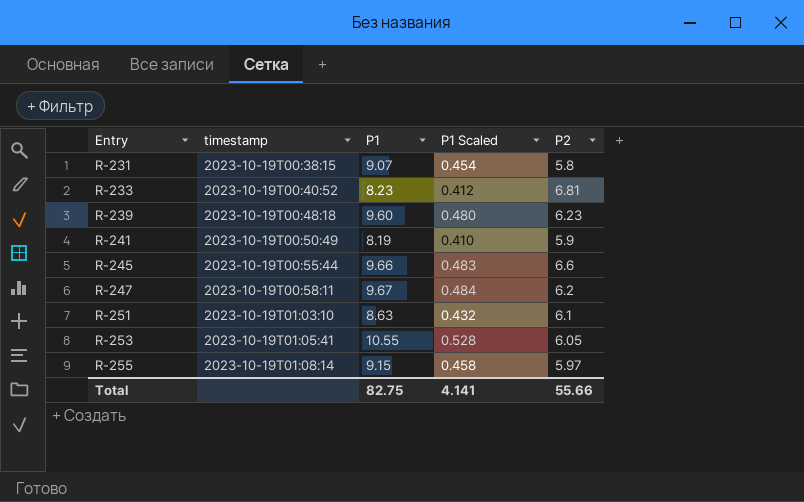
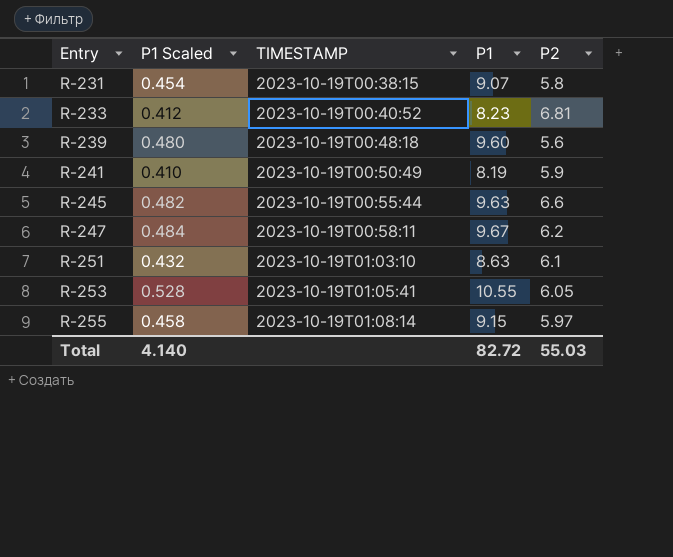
column P1 Scaled | position: 4 -> 2
column name: timestamp -> TIMESTAMP
R-239 | P2: 6.23 -> 5.6
R-245 | P1 Scaled: 0.483 -> 0.482
R-245 | P1: 9.66 -> 9.63
Total | P1 Scaled: 4.141 -> 4.140
Total | P1: 82.75 -> 82.72
Total | P2: 55.66 -> 55.03

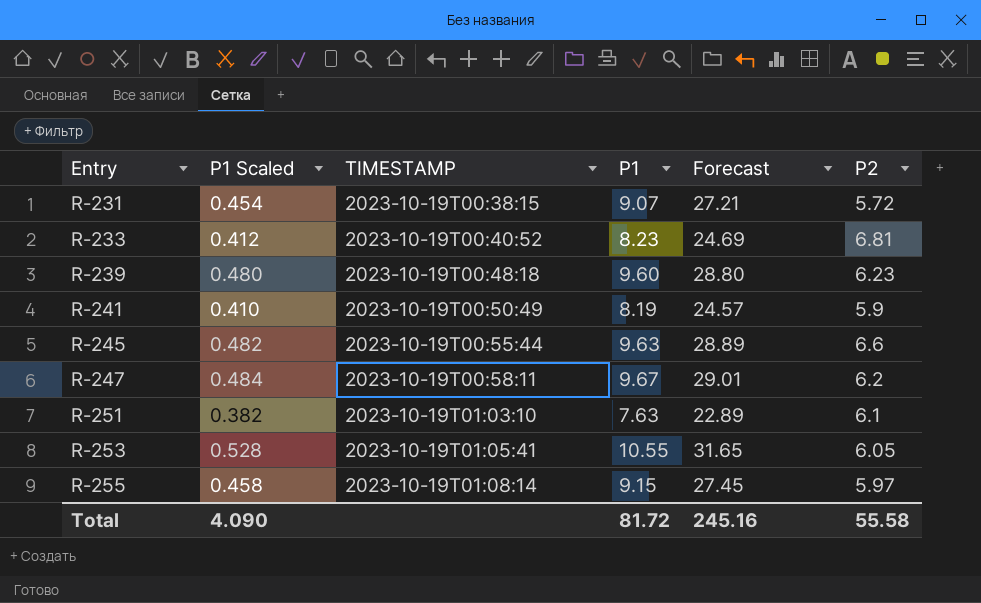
column Forecast | formula: none -> [P1] * 3
R-231 | P2: 5.8 -> 5.72
R-239 | P2: 5.6 -> 6.23
R-251 | P1 Scaled: 0.432 -> 0.382
R-251 | P1: 8.63 -> 7.63
Total | P1 Scaled: 4.140 -> 4.090
Total | P1: 82.72 -> 81.72
Total | P2: 55.03 -> 55.58

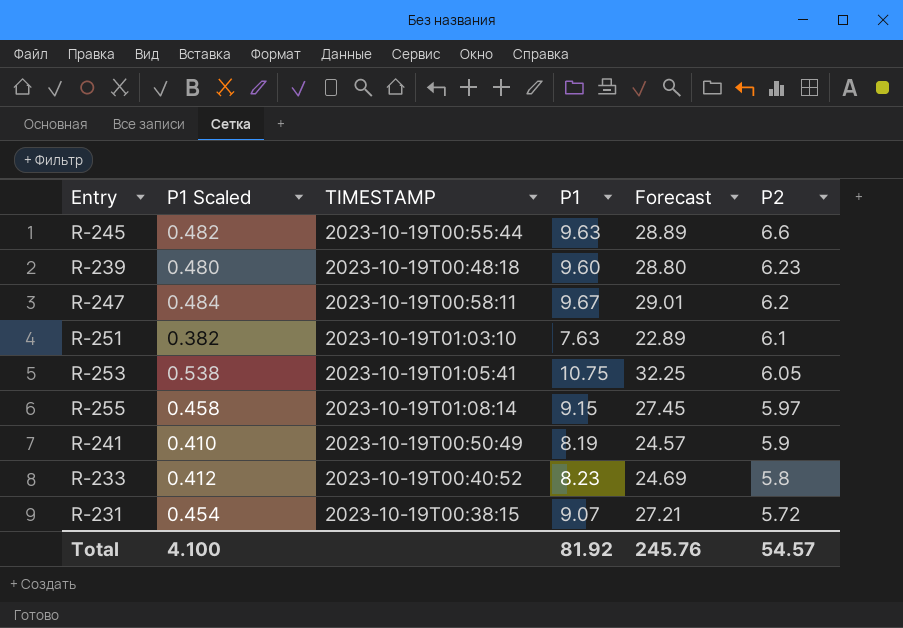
row order: Entry ascending -> P2 descending
R-253 | P1 Scaled: 0.528 -> 0.538
R-253 | P1: 10.55 -> 10.75
R-253 | Forecast: 31.65 -> 32.25
R-233 | P2: 6.81 -> 5.8
Total | P1 Scaled: 4.090 -> 4.100
Total | P1: 81.72 -> 81.92
Total | Forecast: 245.16 -> 245.76
Total | P2: 55.58 -> 54.57

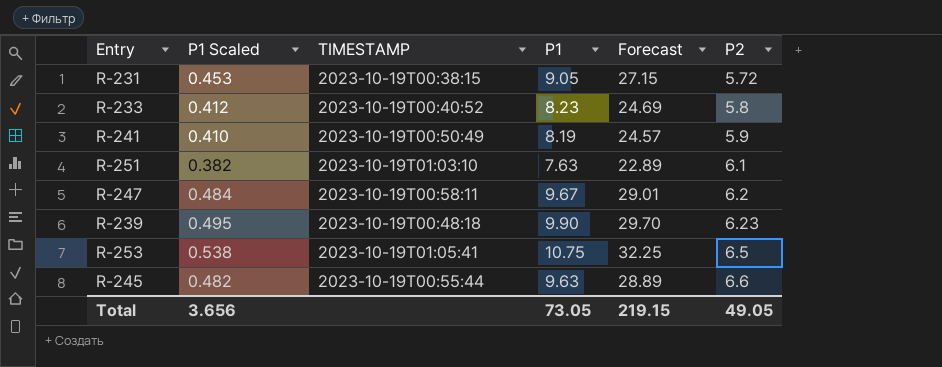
row order: P2 descending -> P2 ascending
row R-255: 0.458 | 2023-10-19T01:08:14 | 9.15 | 27.45 | 5.97 -> none
R-231 | P1 Scaled: 0.454 -> 0.453
R-231 | P1: 9.07 -> 9.05
R-231 | Forecast: 27.21 -> 27.15
R-239 | P1 Scaled: 0.480 -> 0.495
R-239 | P1: 9.60 -> 9.90
R-239 | Forecast: 28.80 -> 29.70
R-253 | P2: 6.05 -> 6.5
Total | P1 Scaled: 4.100 -> 3.656
Total | P1: 81.92 -> 73.05
Total | Forecast: 245.76 -> 219.15
Total | P2: 54.57 -> 49.05

